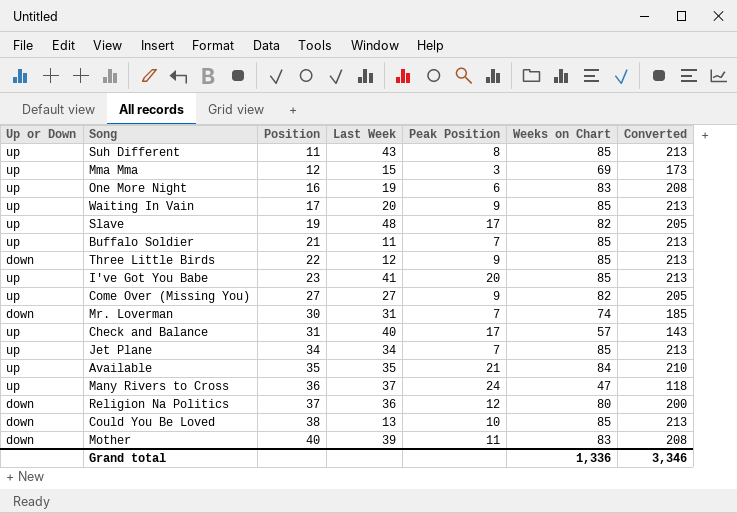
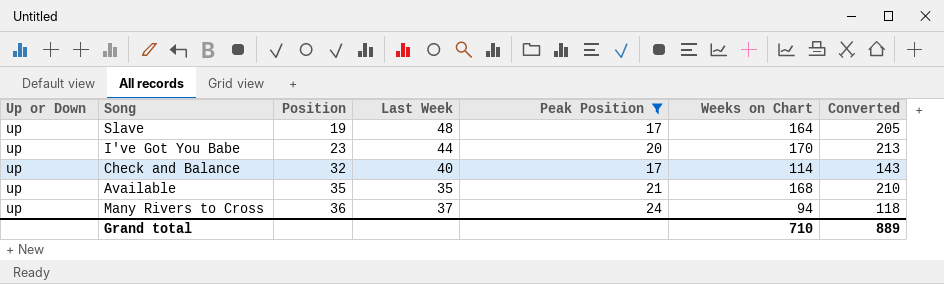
filter: none -> Peak Position >= 17
column Converted | formula: [Weeks on Chart] * 2.5 -> [Weeks on Chart] * 1.25
Slave | Weeks on Chart: 82 -> 164
I've Got You Babe | Last Week: 41 -> 44
I've Got You Babe | Weeks on Chart: 85 -> 170
Check and Balance | Position: 31 -> 32
Check and Balance | Weeks on Chart: 57 -> 114
Available | Weeks on Chart: 84 -> 168
Many Rivers to Cross | Weeks on Chart: 47 -> 94
Grand total | Weeks on Chart: 1,336 -> 710
Grand total | Converted: 3,346 -> 889

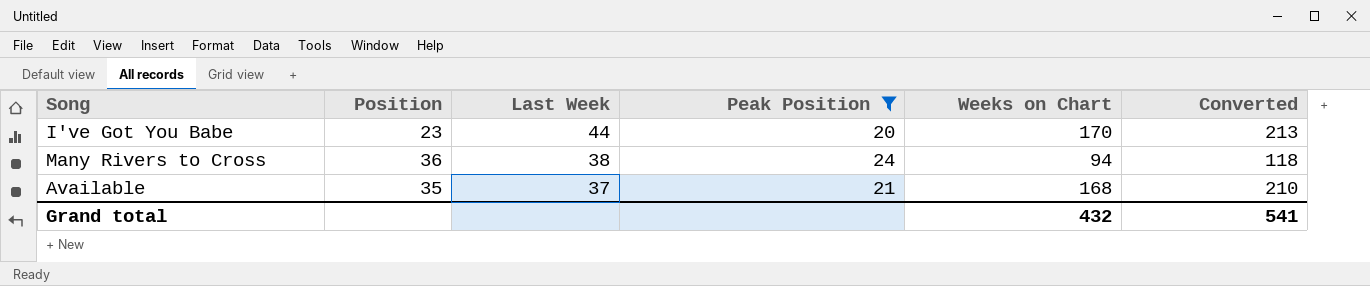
row order: Position ascending -> Last Week descending
column Up or Down | position: 1 -> none
row Slave: up | 19 | 48 | 17 | 164 | 205 -> none
row Check and Balance: up | 32 | 40 | 17 | 114 | 143 -> none
Many Rivers to Cross | Last Week: 37 -> 38
Available | Last Week: 35 -> 37
Grand total | Weeks on Chart: 710 -> 432
Grand total | Converted: 889 -> 541

